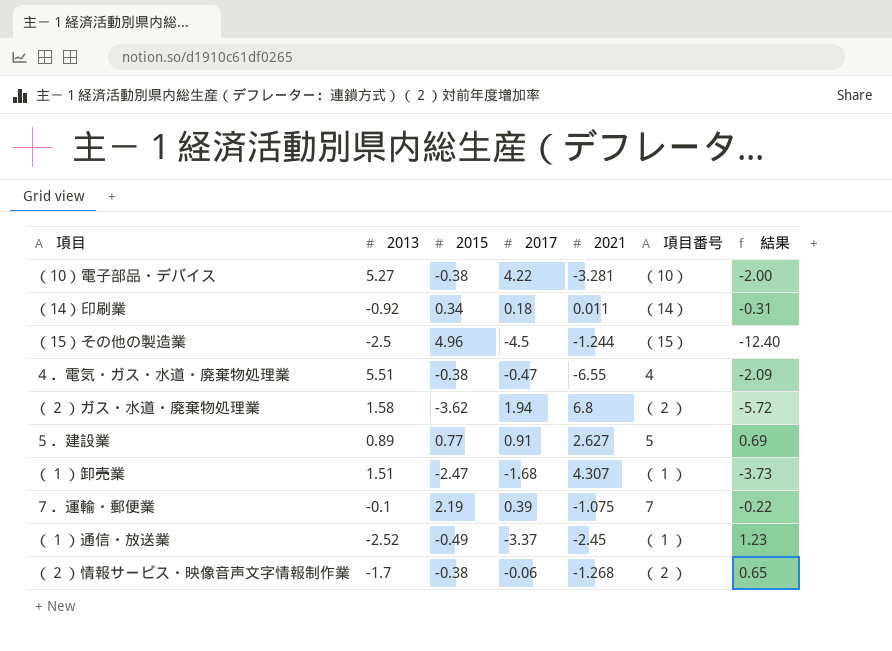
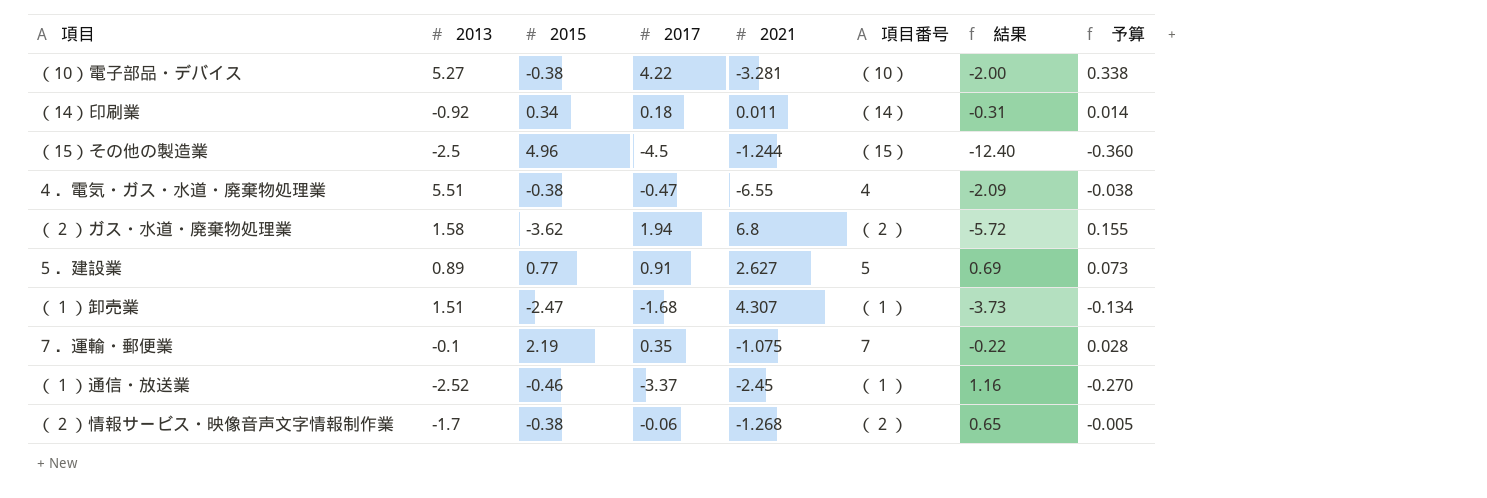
column 予算 | formula: none -> [2017] * 0.08
７．運輸・郵便業 | 2017: 0.39 -> 0.35
（１）通信・放送業 | 2015: -0.49 -> -0.46
（１）通信・放送業 | 結果: 1.23 -> 1.16

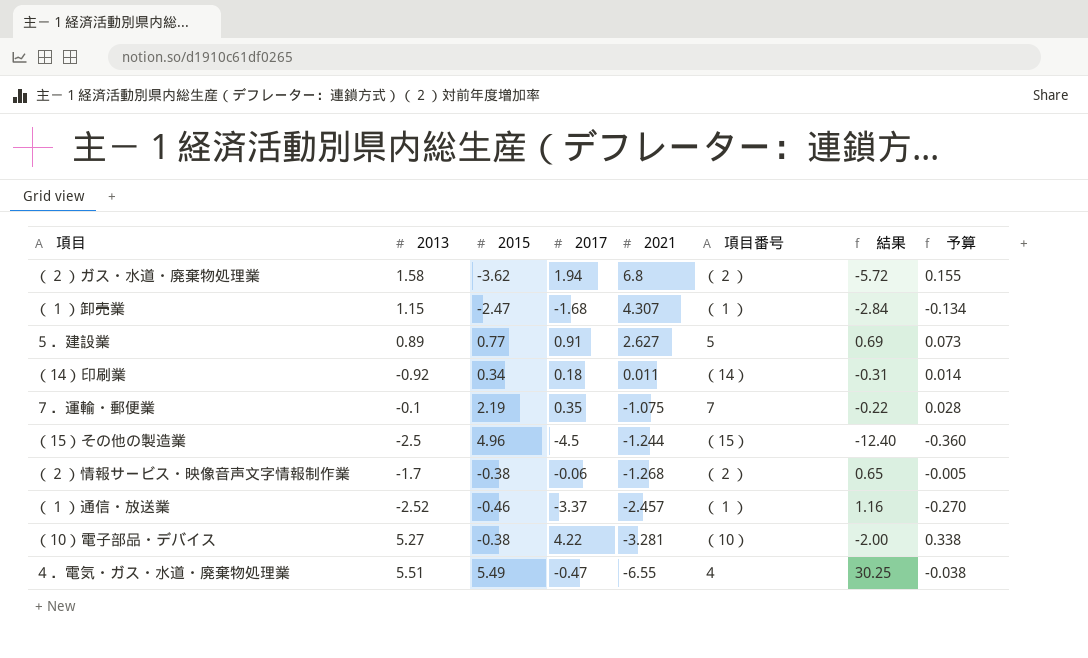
row order: none -> 2021 descending
（１）卸売業 | 2013: 1.51 -> 1.15
（１）卸売業 | 結果: -3.73 -> -2.84
（１）通信・放送業 | 2021: -2.45 -> -2.457
４．電気・ガス・水道・廃棄物処理業 | 2015: -0.38 -> 5.49
４．電気・ガス・水道・廃棄物処理業 | 結果: -2.09 -> 30.25

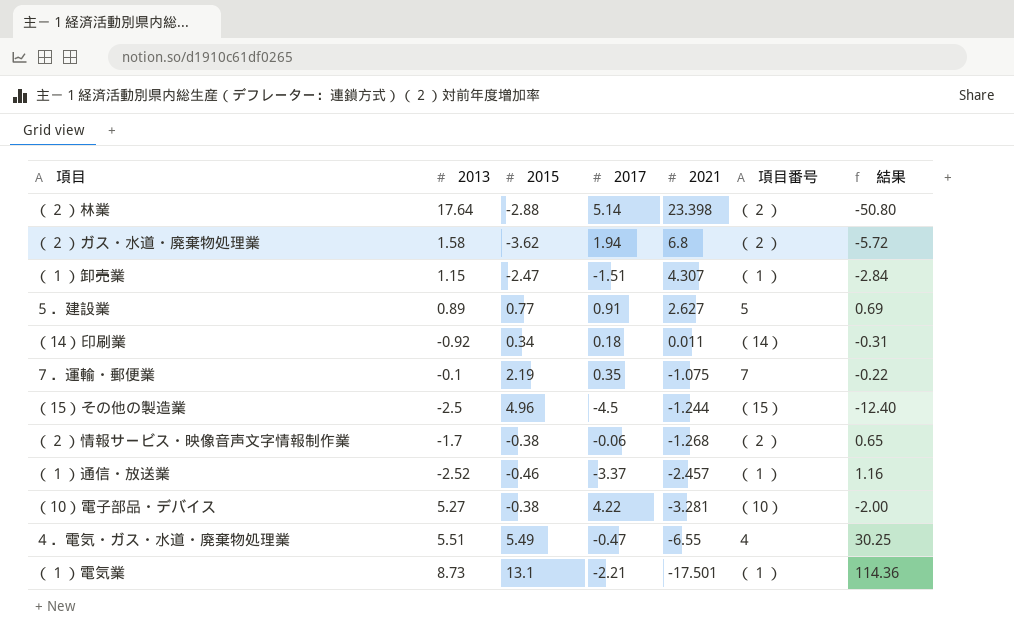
column 予算 | formula: [2017] * 0.08 -> none
row （２）林業: none -> 17.64 | -2.88 | 5.14 | 23.398 | （２） | -50.80
（１）卸売業 | 2017: -1.68 -> -1.51
row （１）電気業: none -> 8.73 | 13.1 | -2.21 | -17.501 | （１） | 114.36

